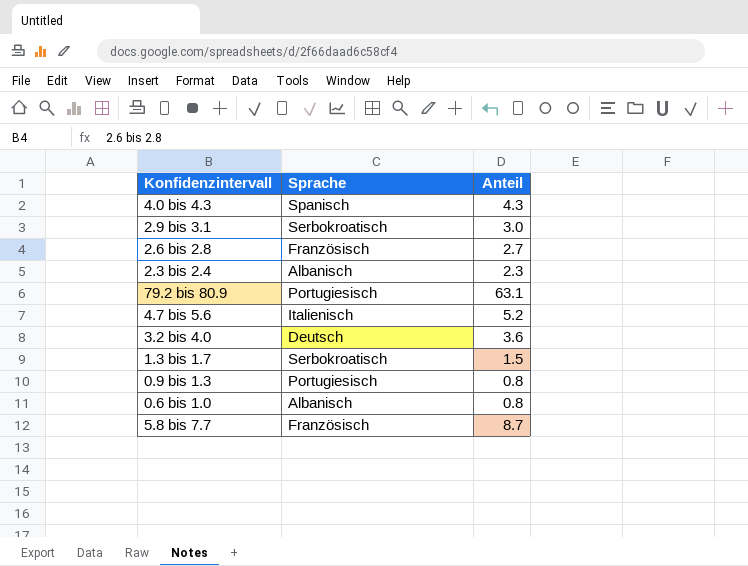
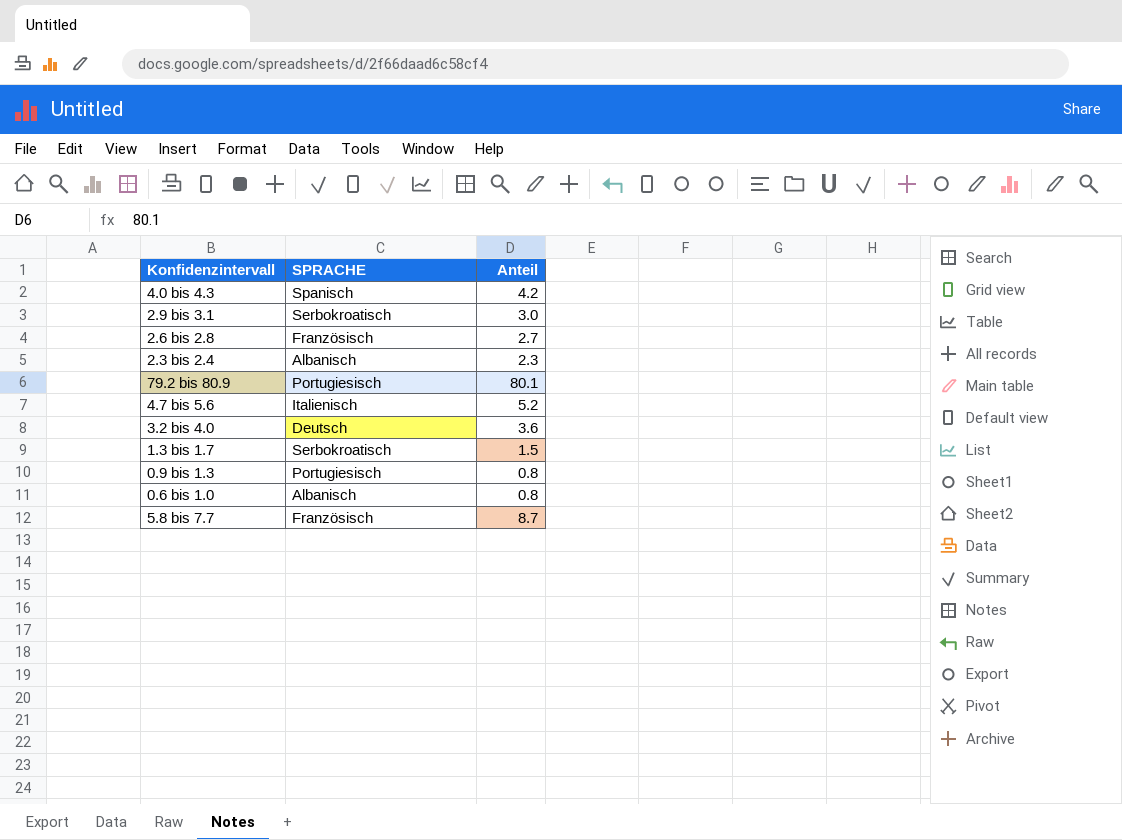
column name: Sprache -> SPRACHE
4.0 bis 4.3 | Anteil: 4.3 -> 4.2
79.2 bis 80.9 | Anteil: 63.1 -> 80.1

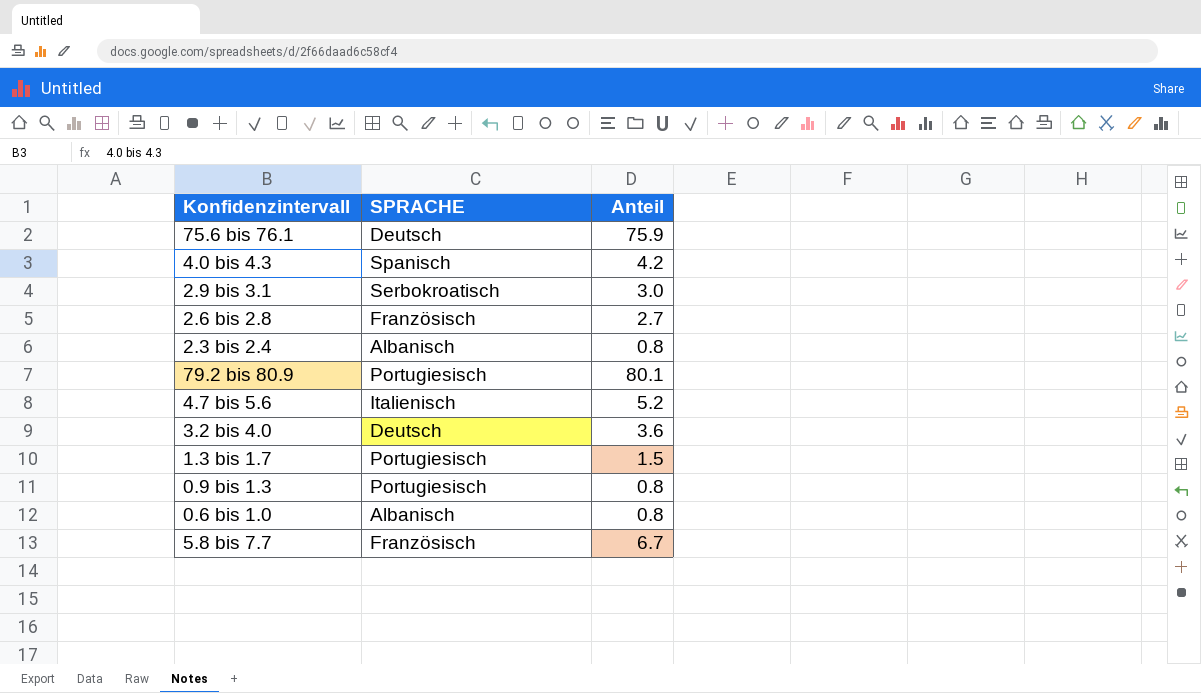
row 75.6 bis 76.1: none -> Deutsch | 75.9
2.3 bis 2.4 | Anteil: 2.3 -> 0.8
1.3 bis 1.7 | SPRACHE: Serbokroatisch -> Portugiesisch
5.8 bis 7.7 | Anteil: 8.7 -> 6.7

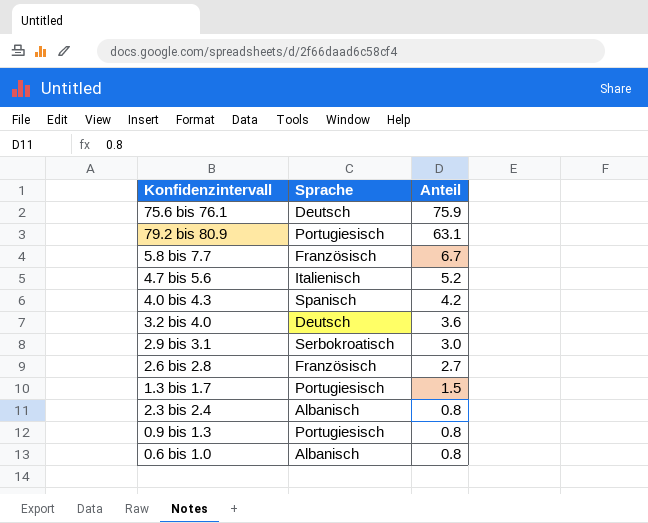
row order: none -> Anteil descending
column name: SPRACHE -> Sprache
79.2 bis 80.9 | Anteil: 80.1 -> 63.1

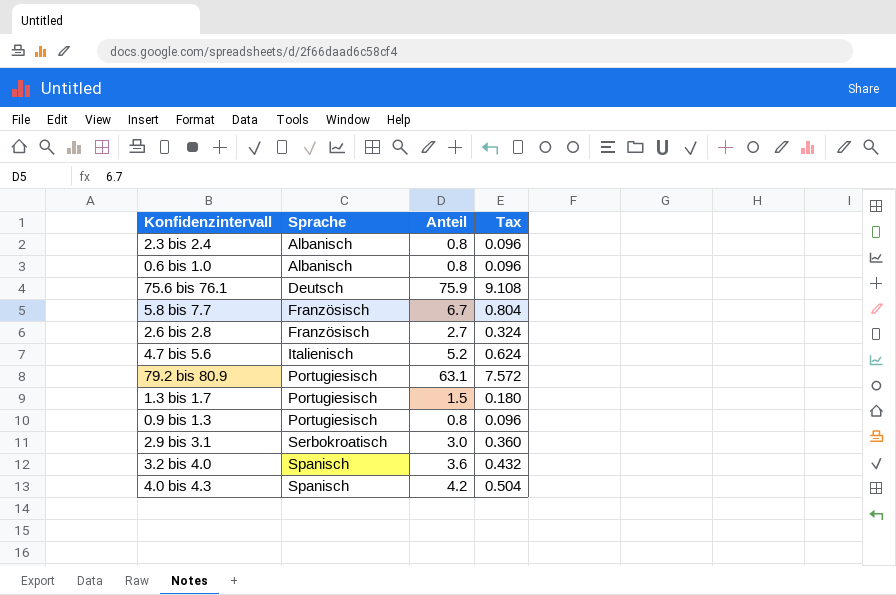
row order: Anteil descending -> Sprache ascending
column Tax | formula: none -> [Anteil] * 0.12
3.2 bis 4.0 | Sprache: Deutsch -> Spanisch

